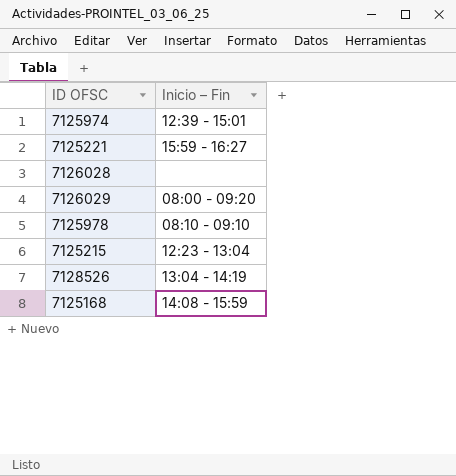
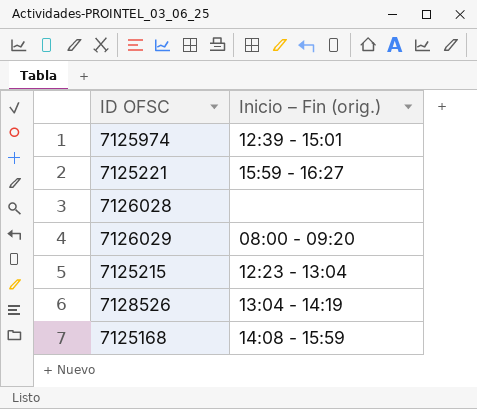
column name: Inicio – Fin -> Inicio – Fin (orig.)
row 7125978: 08:10 - 09:10 -> none

